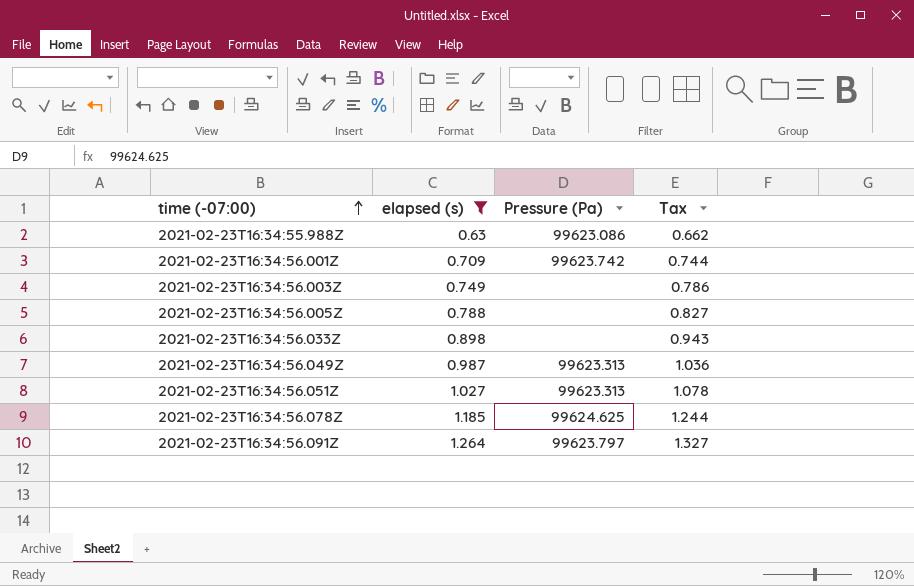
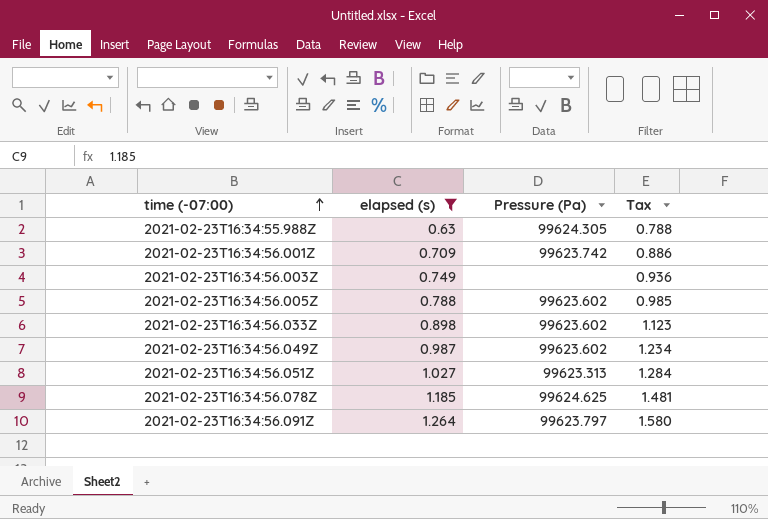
column Tax | formula: [elapsed (s)] * 1.05 -> [elapsed (s)] * 1.25
2021-02-23T16:34:55.988Z | Pressure (Pa): 99623.086 -> 99624.305
2021-02-23T16:34:56.005Z | Pressure (Pa): none -> 99623.602
2021-02-23T16:34:56.033Z | Pressure (Pa): none -> 99623.602
2021-02-23T16:34:56.049Z | Pressure (Pa): 99623.313 -> 99623.602

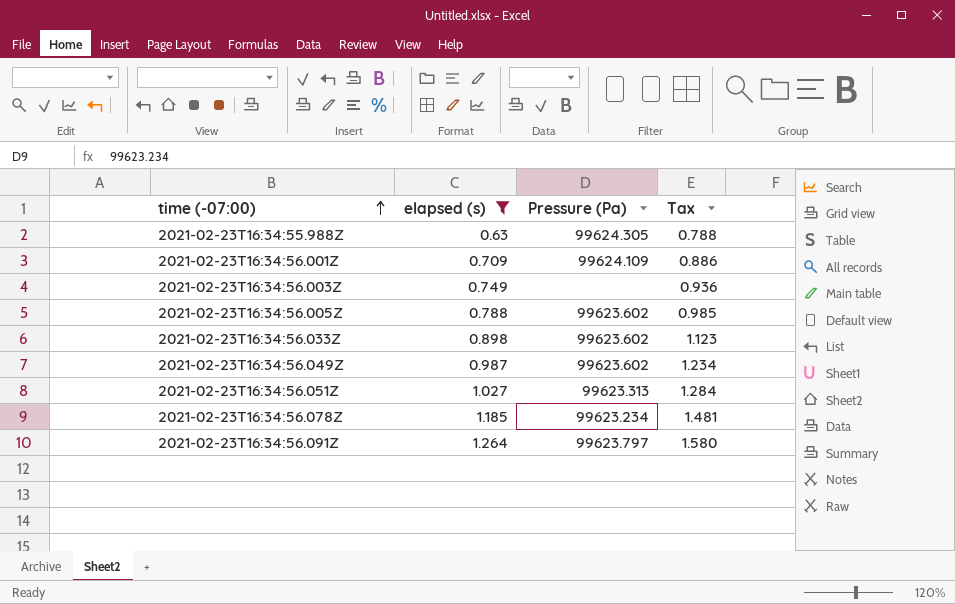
2021-02-23T16:34:56.001Z | Pressure (Pa): 99623.742 -> 99624.109
2021-02-23T16:34:56.078Z | Pressure (Pa): 99624.625 -> 99623.234

